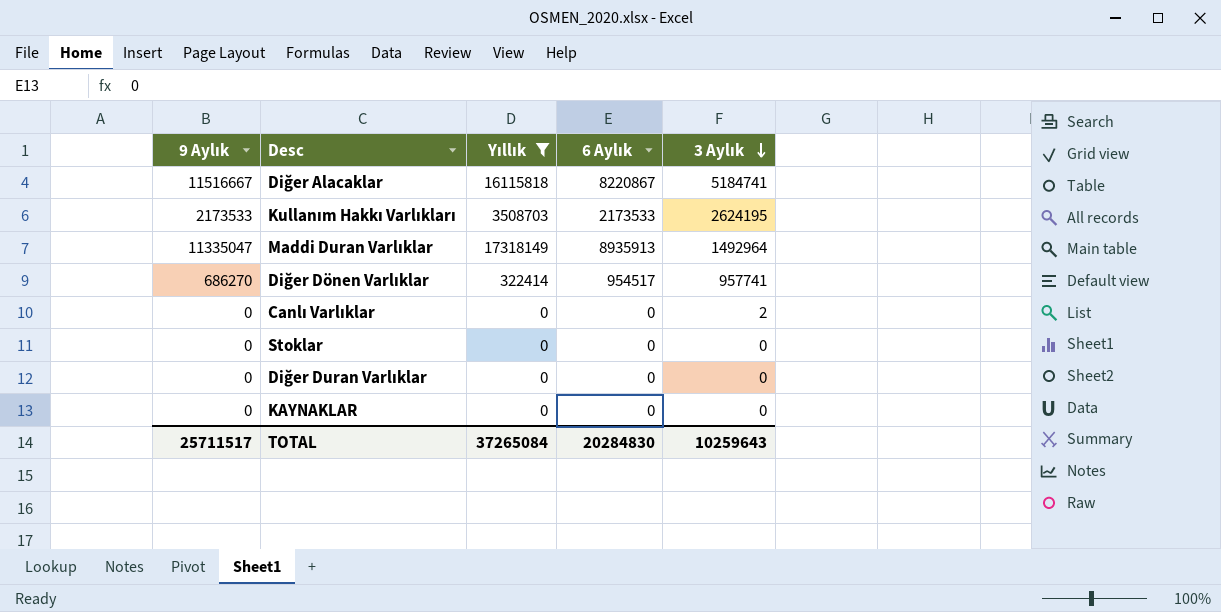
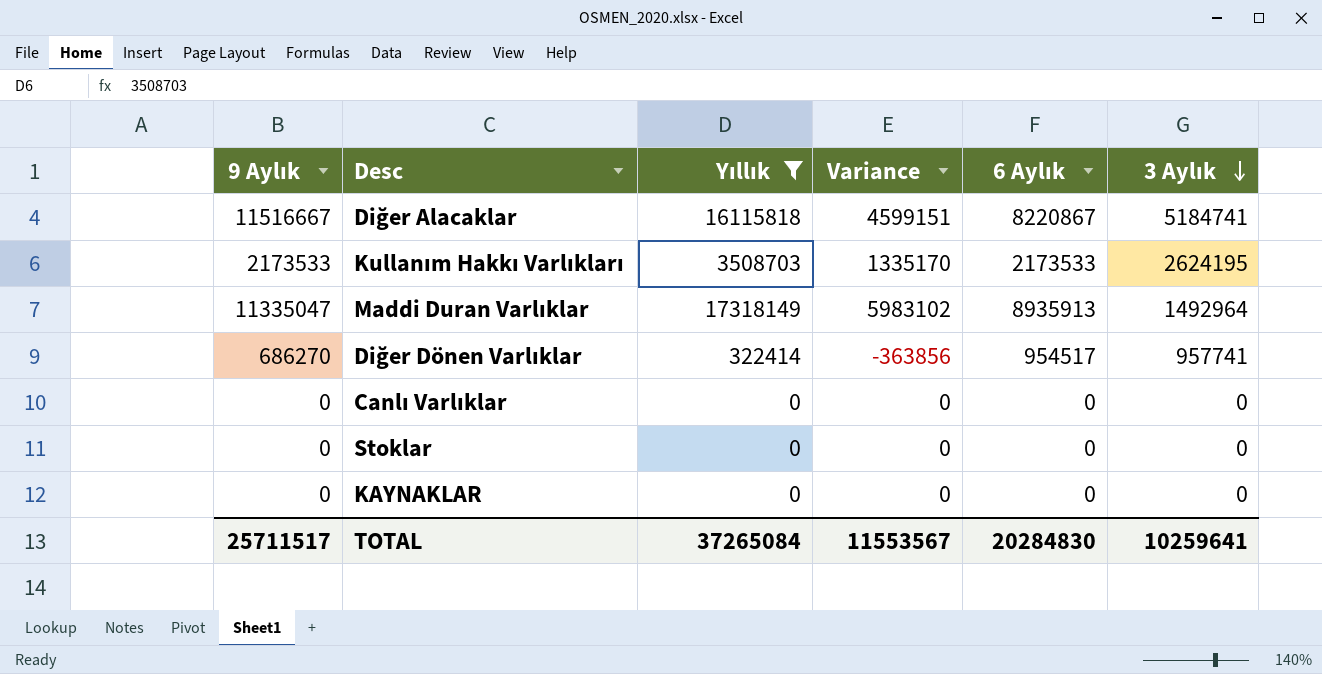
column Variance | formula: none -> [Yıllık] - [9 Aylık]
row Diğer Duran Varlıklar: 0 | 0 | 0 | 0 -> none
Canlı Varlıklar | 3 Aylık: 2 -> 0
TOTAL | 3 Aylık: 10259643 -> 10259641

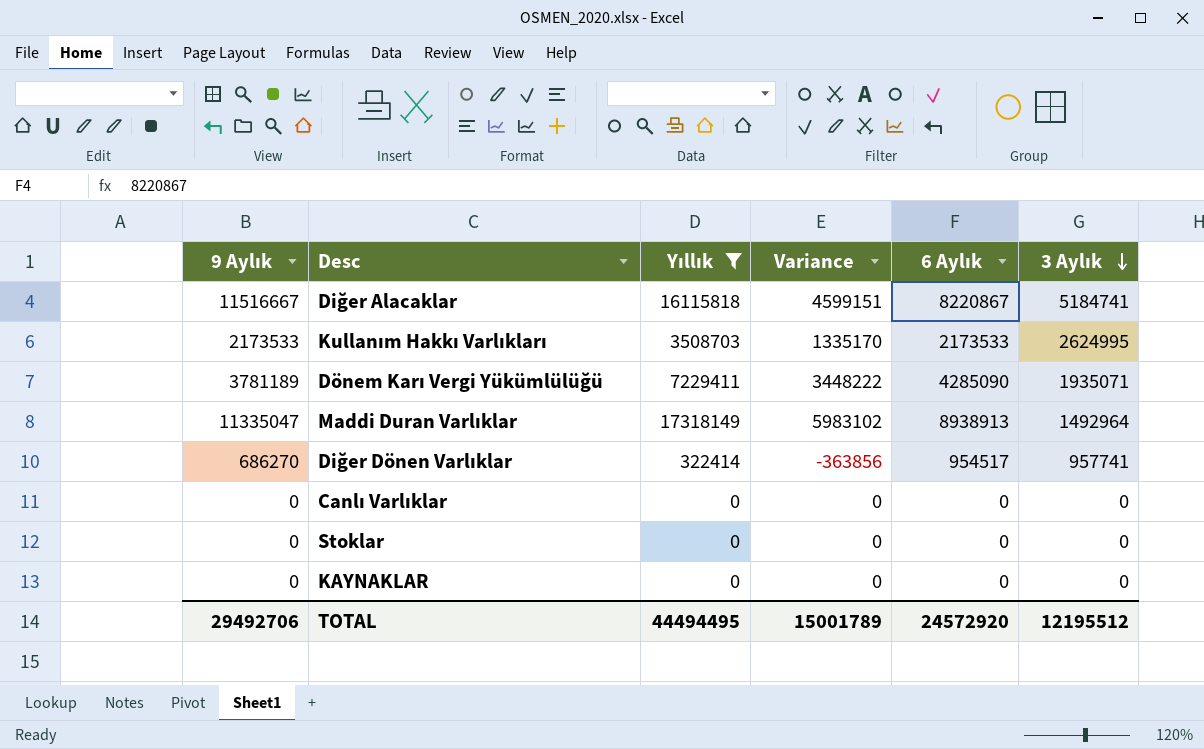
Kullanım Hakkı Varlıkları | 3 Aylık: 2624195 -> 2624995
row Dönem Karı Vergi Yükümlülüğü: none -> 3781189 | 7229411 | 3448222 | 4285090 | 1935071
Maddi Duran Varlıklar | 6 Aylık: 8935913 -> 8938913
TOTAL | 9 Aylık: 25711517 -> 29492706
TOTAL | Yıllık: 37265084 -> 44494495
TOTAL | Variance: 11553567 -> 15001789
TOTAL | 6 Aylık: 20284830 -> 24572920
TOTAL | 3 Aylık: 10259641 -> 12195512

